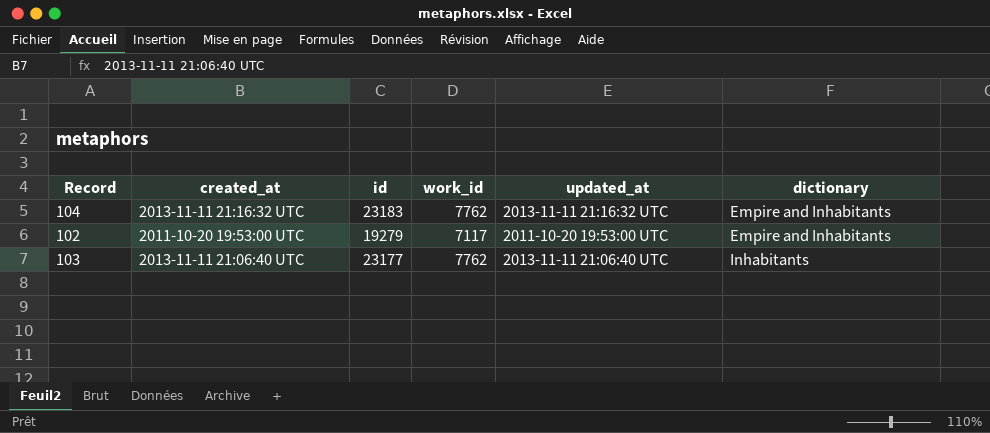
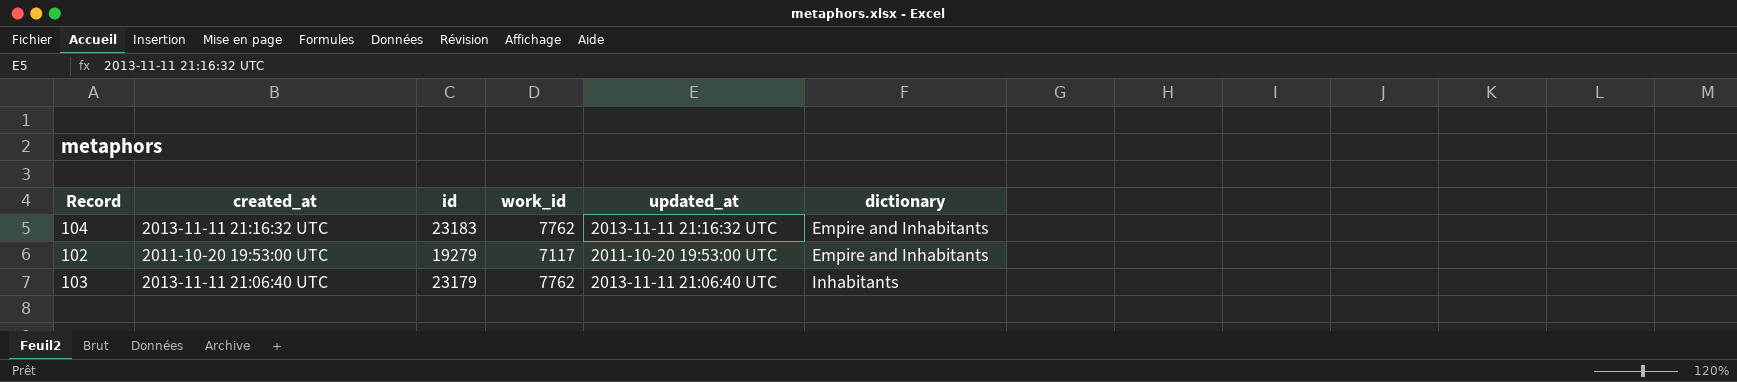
103 | id: 23177 -> 23179

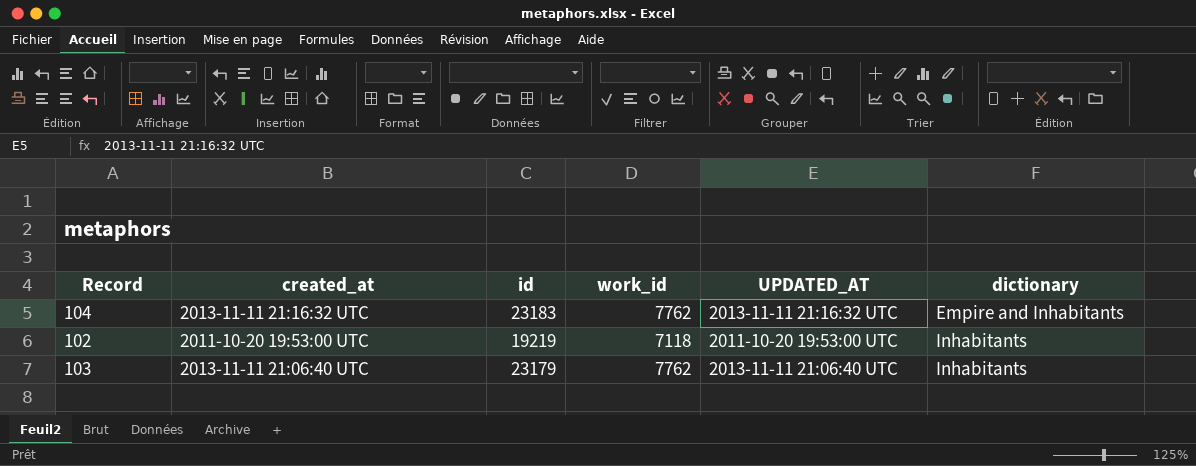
column name: updated_at -> UPDATED_AT
102 | id: 19279 -> 19219
102 | work_id: 7117 -> 7118
102 | dictionary: Empire and Inhabitants -> Inhabitants

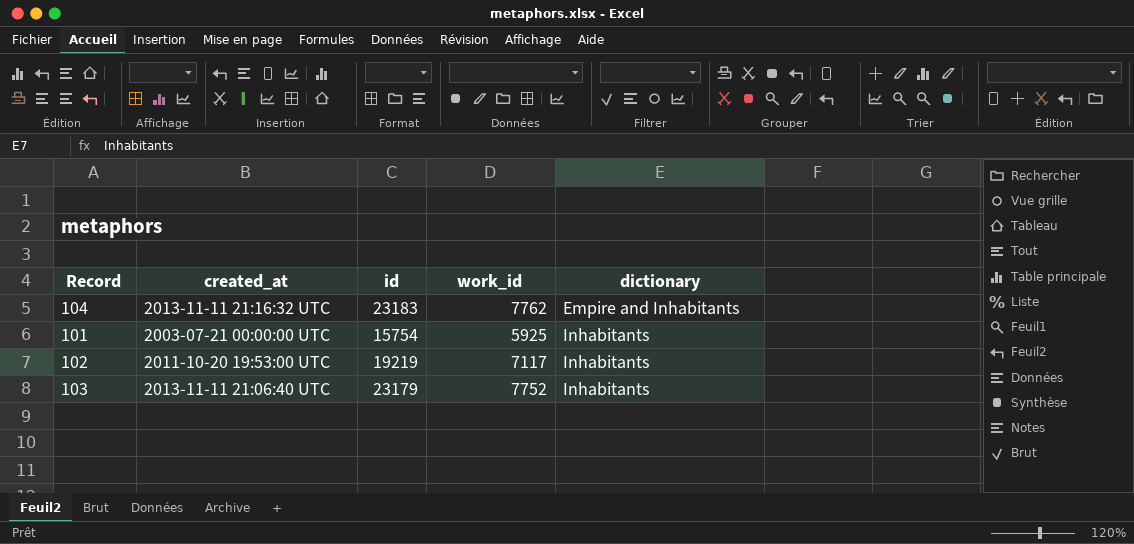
column UPDATED_AT | position: 5 -> none
row 101: none -> 2003-07-21 00:00:00 UTC | 15754 | 5925 | Inhabitants
102 | work_id: 7118 -> 7117
103 | work_id: 7762 -> 7752

